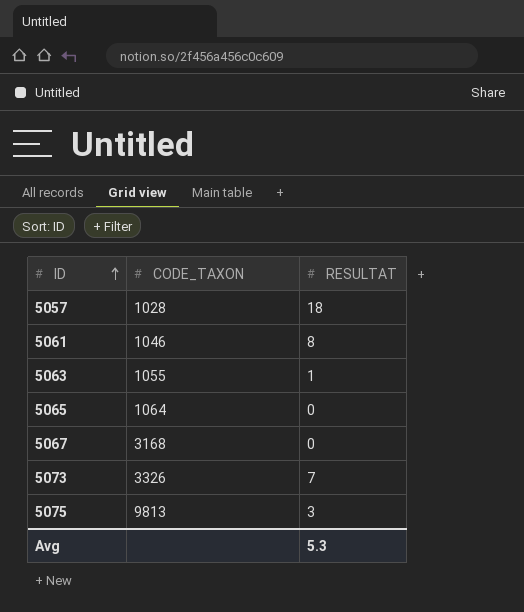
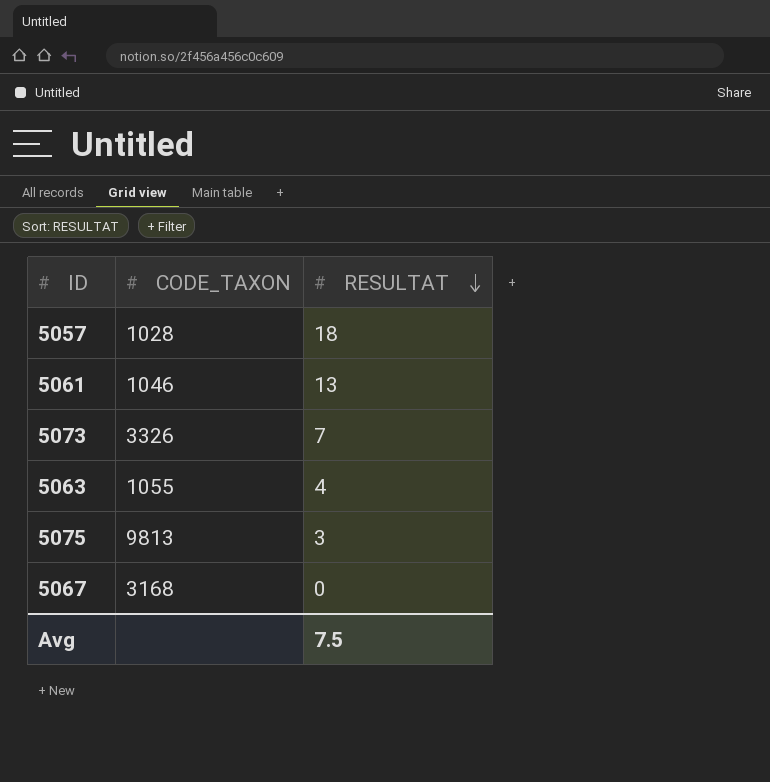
row order: ID ascending -> RESULTAT descending
row 5065: 1064 | 0 -> none
5061 | RESULTAT: 8 -> 13
5063 | RESULTAT: 1 -> 4
Avg | RESULTAT: 5.3 -> 7.5

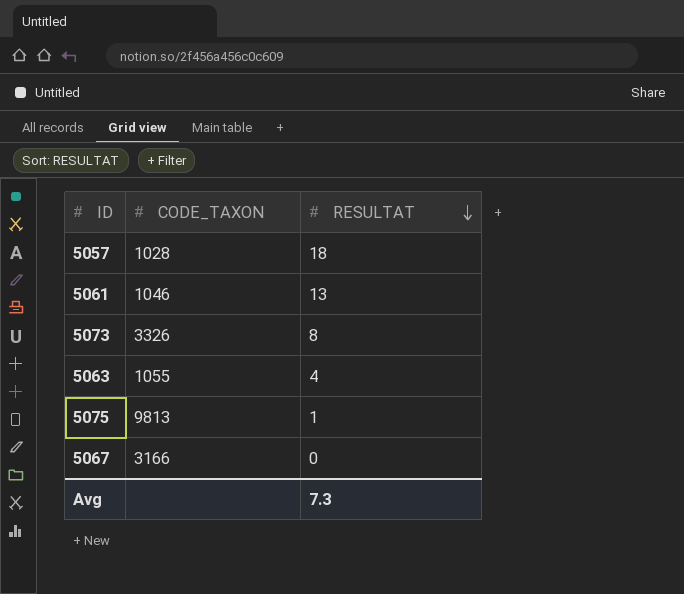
5073 | RESULTAT: 7 -> 8
5075 | RESULTAT: 3 -> 1
5067 | CODE_TAXON: 3168 -> 3166
Avg | RESULTAT: 7.5 -> 7.3

